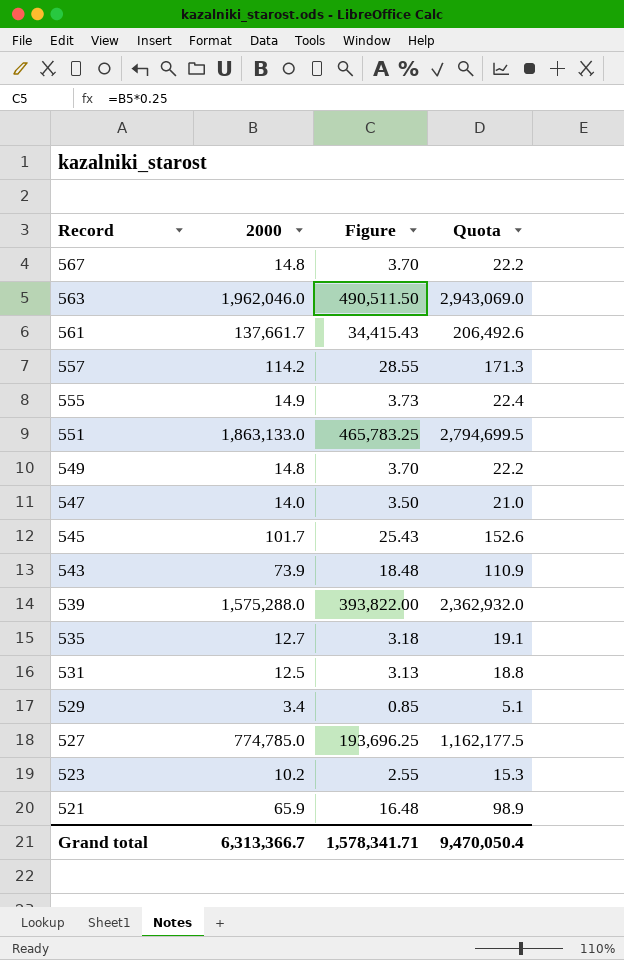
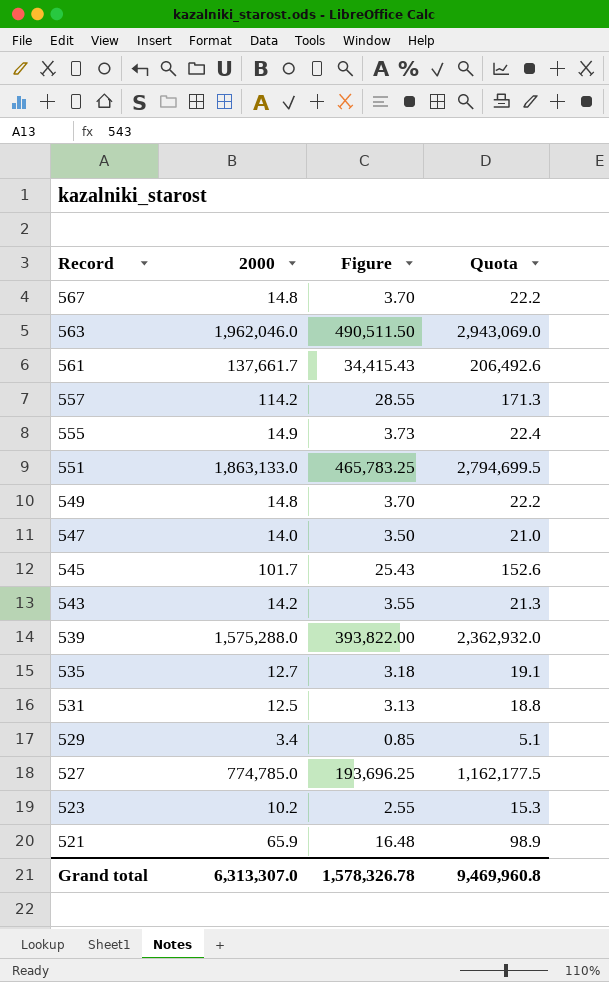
543 | 2000: 73.9 -> 14.2
543 | Figure: 18.48 -> 3.55
543 | Quota: 110.9 -> 21.3
Grand total | 2000: 6,313,366.7 -> 6,313,307.0
Grand total | Figure: 1,578,341.71 -> 1,578,326.78
Grand total | Quota: 9,470,050.4 -> 9,469,960.8

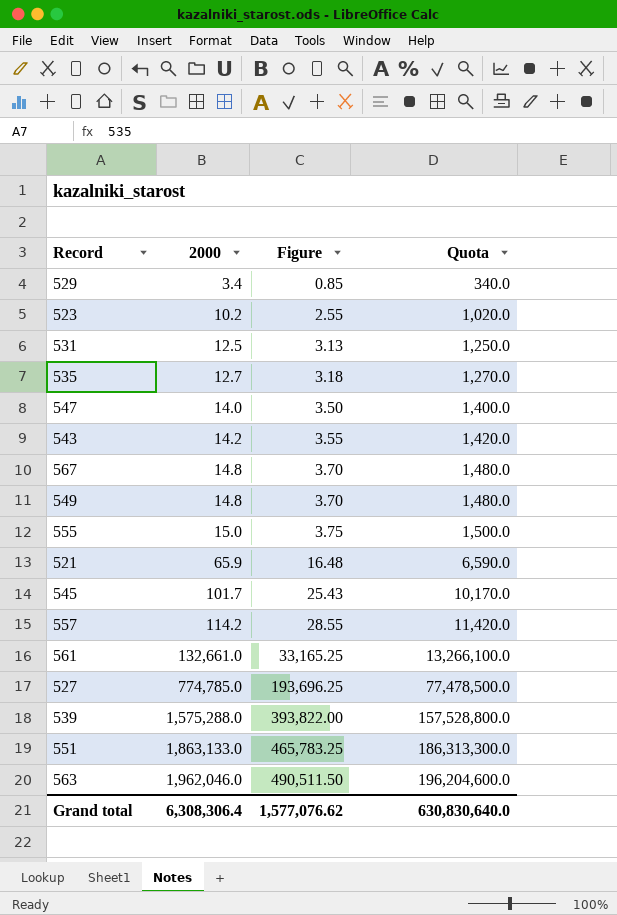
row order: Record descending -> 2000 ascending
column Quota | formula: [2000] * 1.5 -> [2000] * 100
555 | 2000: 14.9 -> 15.0
555 | Figure: 3.73 -> 3.75
561 | 2000: 137,661.7 -> 132,661.0
561 | Figure: 34,415.43 -> 33,165.25
Grand total | 2000: 6,313,307.0 -> 6,308,306.4
Grand total | Figure: 1,578,326.78 -> 1,577,076.62
Grand total | Quota: 9,469,960.8 -> 630,830,640.0

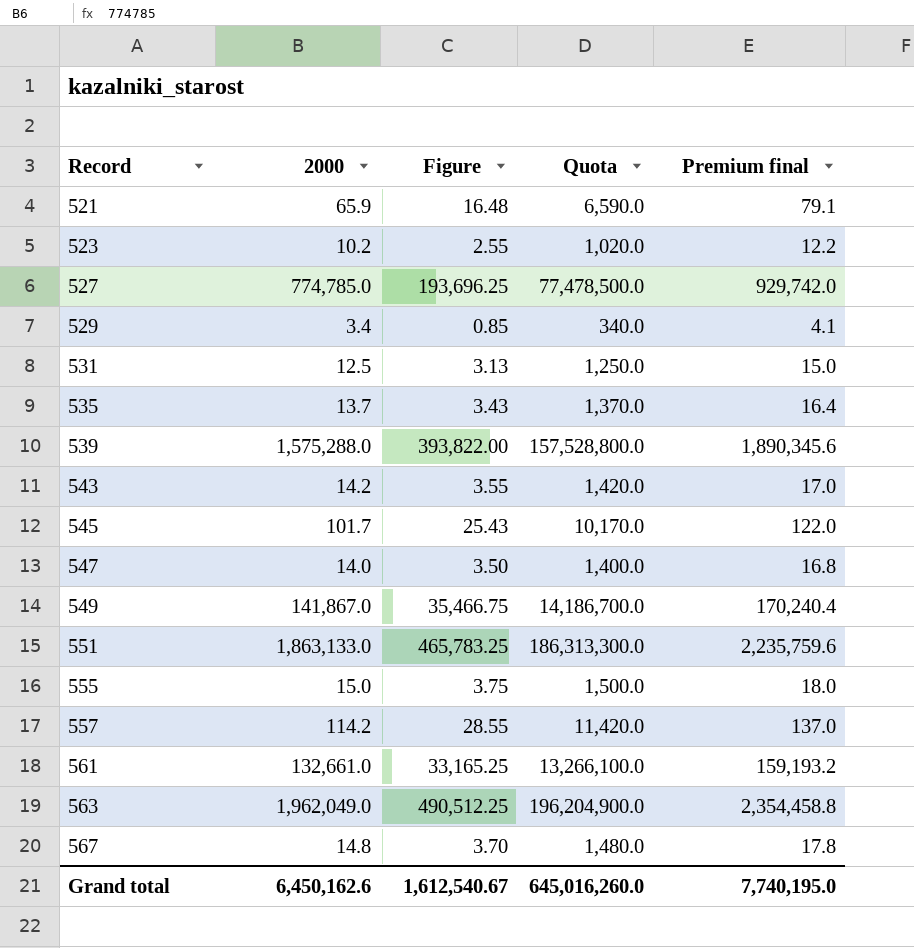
row order: 2000 ascending -> Record ascending
column Premium final | formula: none -> [2000] * 1.2
535 | 2000: 12.7 -> 13.7
535 | Figure: 3.18 -> 3.43
535 | Quota: 1,270.0 -> 1,370.0
549 | 2000: 14.8 -> 141,867.0
549 | Figure: 3.70 -> 35,466.75
549 | Quota: 1,480.0 -> 14,186,700.0
563 | 2000: 1,962,046.0 -> 1,962,049.0
563 | Figure: 490,511.50 -> 490,512.25
563 | Quota: 196,204,600.0 -> 196,204,900.0
Grand total | 2000: 6,308,306.4 -> 6,450,162.6
Grand total | Figure: 1,577,076.62 -> 1,612,540.67
Grand total | Quota: 630,830,640.0 -> 645,016,260.0

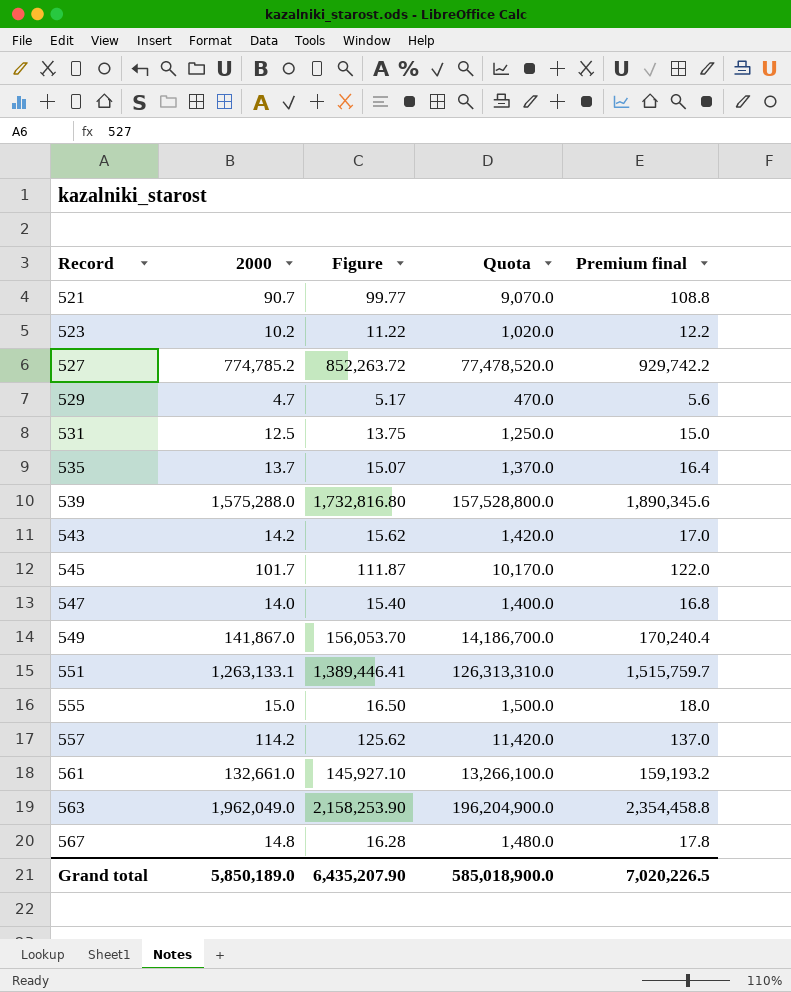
column Figure | formula: [2000] * 0.25 -> [2000] * 1.1
521 | 2000: 65.9 -> 90.7
521 | Quota: 6,590.0 -> 9,070.0
521 | Premium final: 79.1 -> 108.8
527 | 2000: 774,785.0 -> 774,785.2
527 | Quota: 77,478,500.0 -> 77,478,520.0
527 | Premium final: 929,742.0 -> 929,742.2
529 | 2000: 3.4 -> 4.7
529 | Quota: 340.0 -> 470.0
529 | Premium final: 4.1 -> 5.6
551 | 2000: 1,863,133.0 -> 1,263,133.1
551 | Quota: 186,313,300.0 -> 126,313,310.0
551 | Premium final: 2,235,759.6 -> 1,515,759.7
Grand total | 2000: 6,450,162.6 -> 5,850,189.0
Grand total | Figure: 1,612,540.67 -> 6,435,207.90
Grand total | Quota: 645,016,260.0 -> 585,018,900.0
Grand total | Premium final: 7,740,195.0 -> 7,020,226.5

